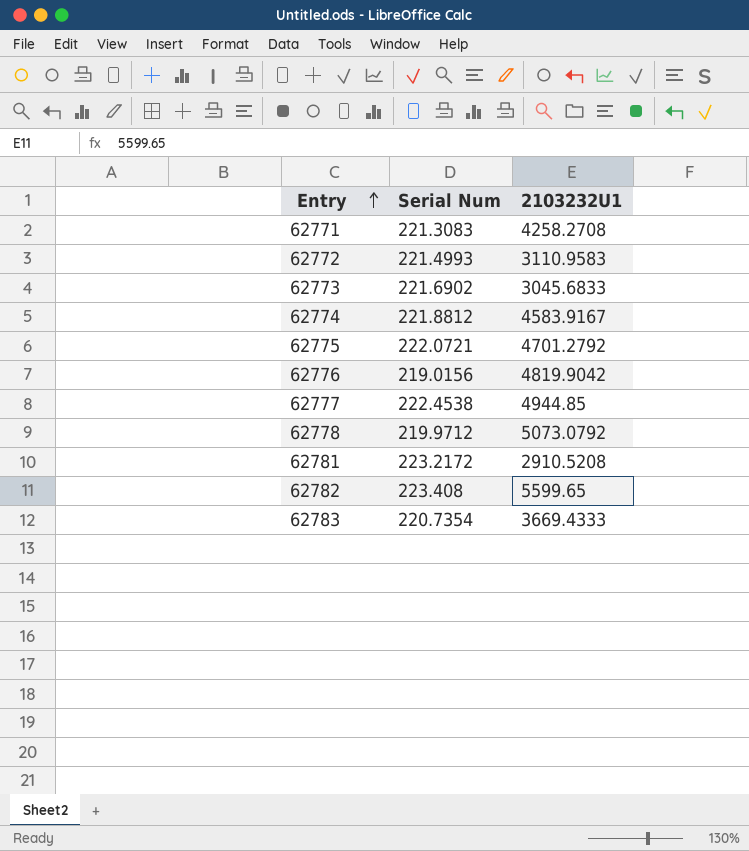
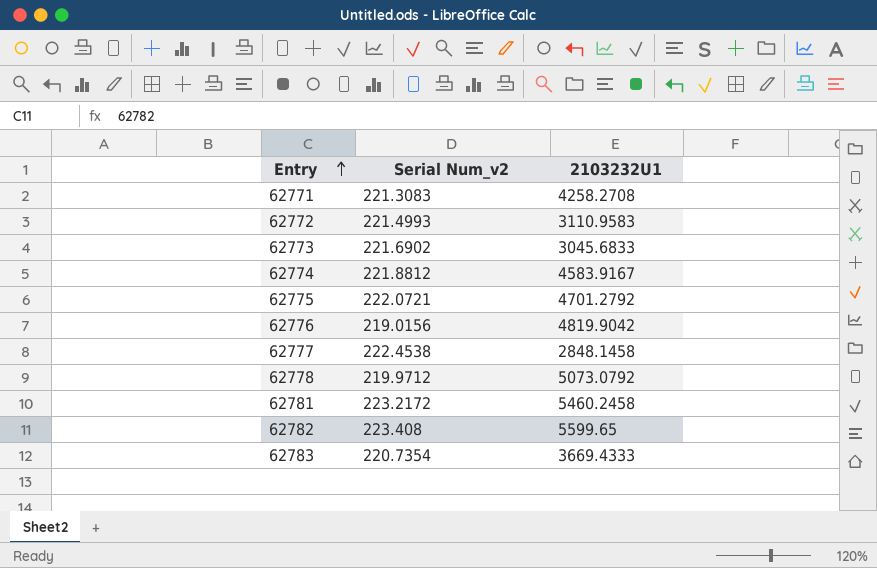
column name: Serial Num -> Serial Num_v2
62777 | 2103232U1: 4944.85 -> 2848.1458
62781 | 2103232U1: 2910.5208 -> 5460.2458

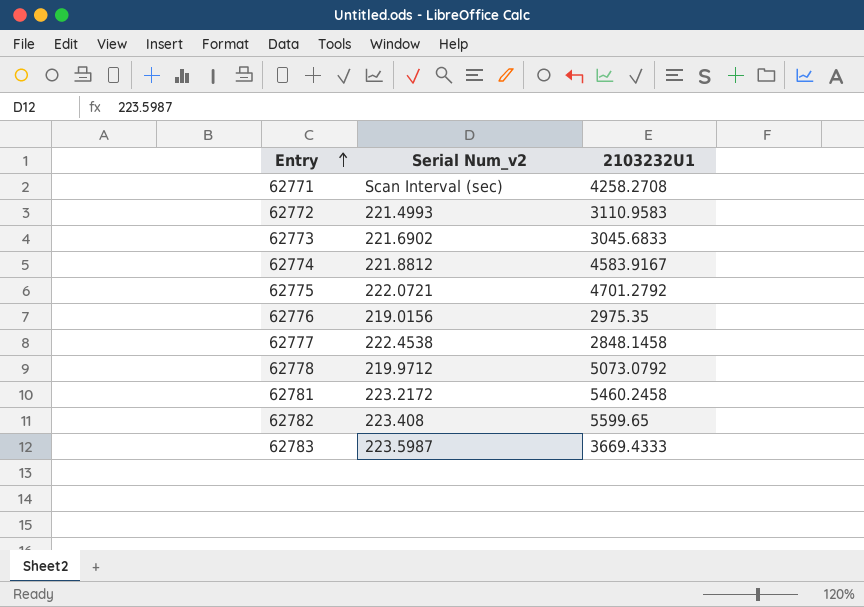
62771 | Serial Num_v2: 221.3083 -> Scan Interval (sec)
62776 | 2103232U1: 4819.9042 -> 2975.35
62783 | Serial Num_v2: 220.7354 -> 223.5987

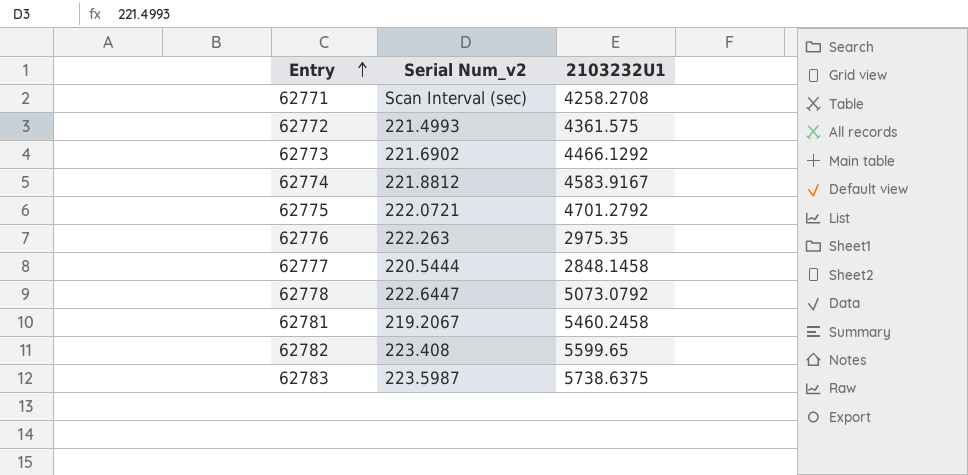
62772 | 2103232U1: 3110.9583 -> 4361.575
62773 | 2103232U1: 3045.6833 -> 4466.1292
62776 | Serial Num_v2: 219.0156 -> 222.263
62777 | Serial Num_v2: 222.4538 -> 220.5444
62778 | Serial Num_v2: 219.9712 -> 222.6447
62781 | Serial Num_v2: 223.2172 -> 219.2067
62783 | 2103232U1: 3669.4333 -> 5738.6375

